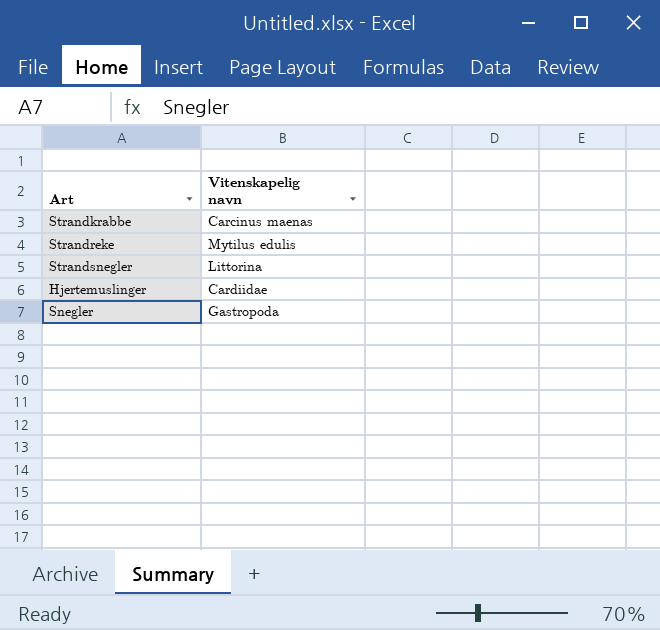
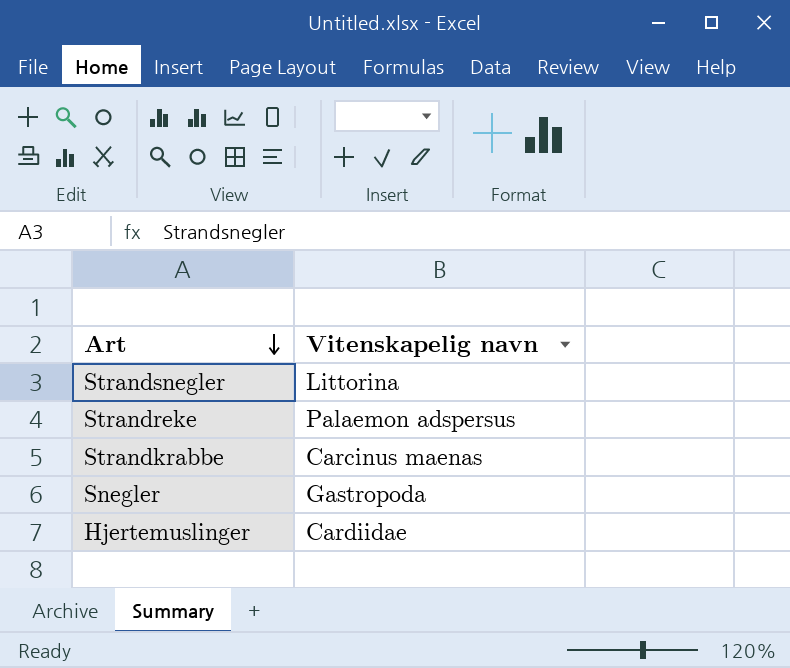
row order: none -> Art descending
Strandreke | Vitenskapelig navn: Mytilus edulis -> Palaemon adspersus

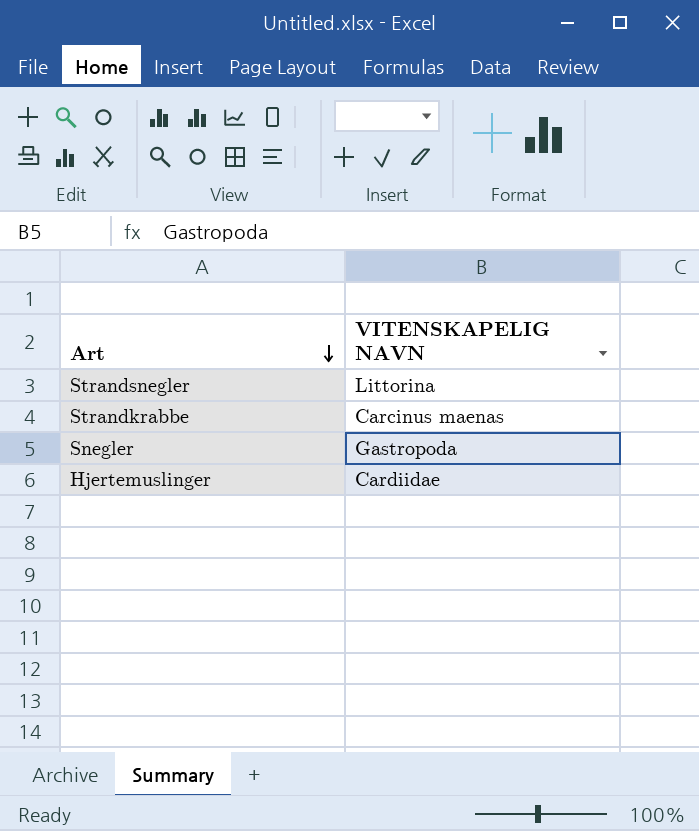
column name: Vitenskapelig navn -> VITENSKAPELIG NAVN
row Strandreke: Palaemon adspersus -> none

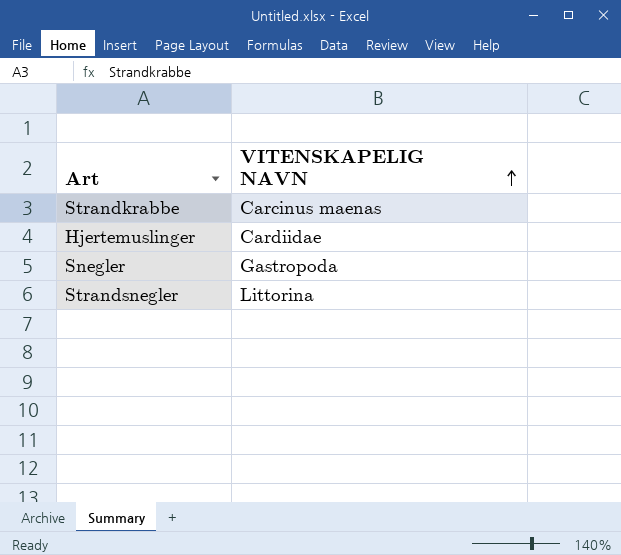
row order: Art descending -> VITENSKAPELIG NAVN ascending

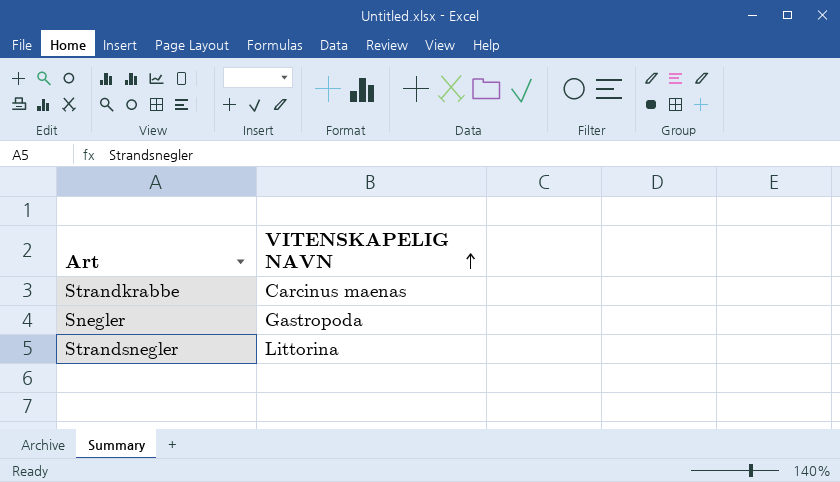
row Hjertemuslinger: Cardiidae -> none

